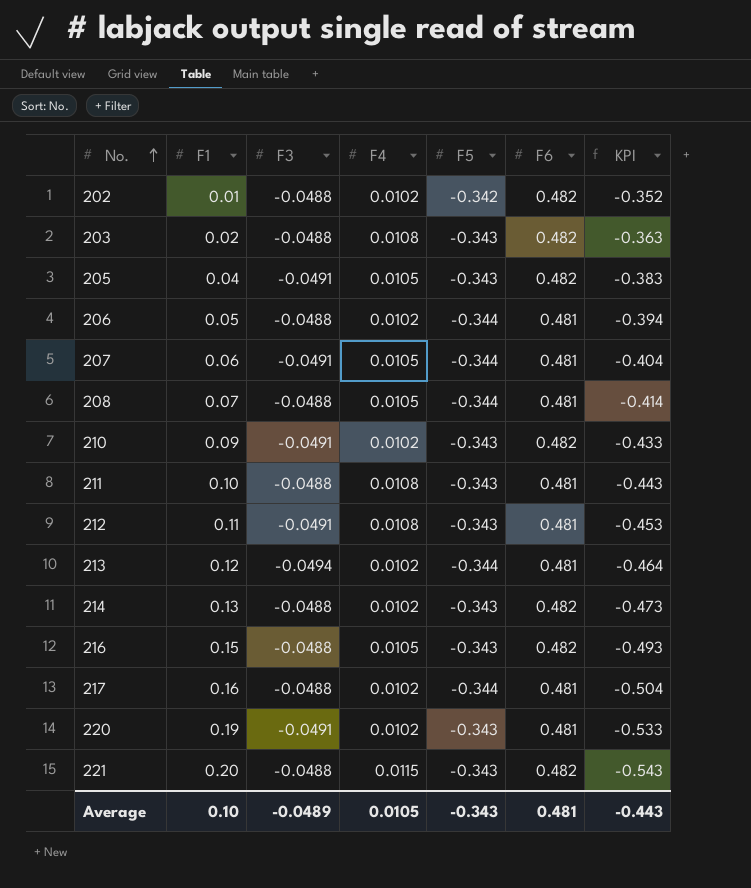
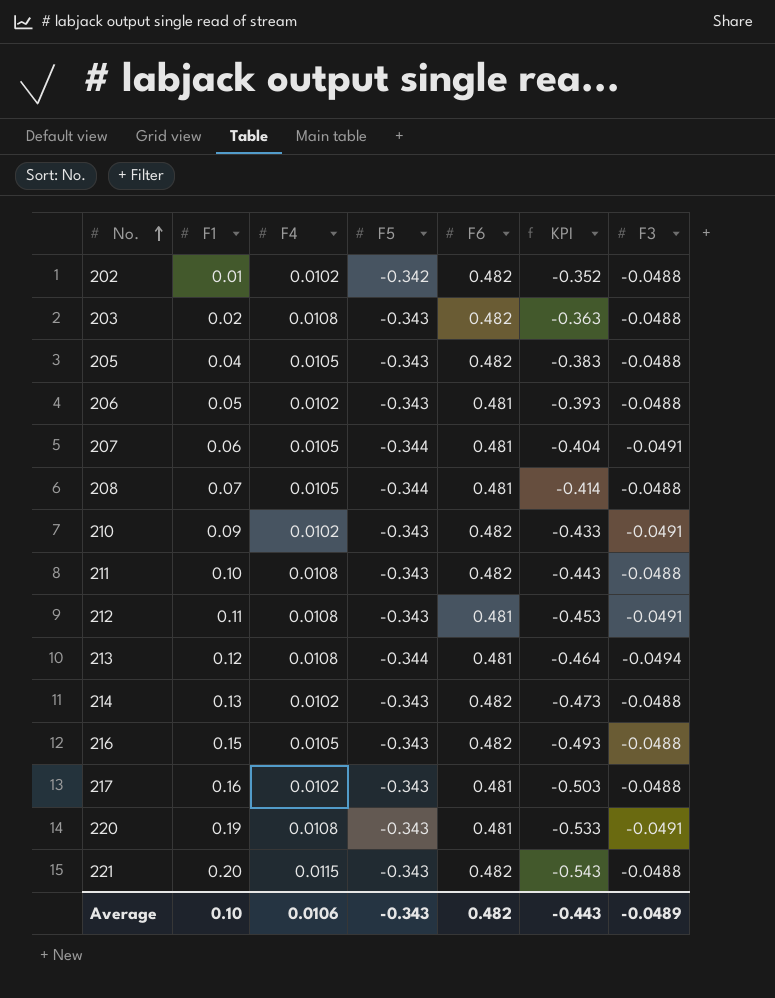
column F3 | position: 3 -> 7
205 | F3: -0.0491 -> -0.0488
206 | F5: -0.344 -> -0.343
206 | KPI: -0.394 -> -0.393
211 | F6: 0.481 -> 0.482
213 | F4: 0.0102 -> 0.0108
217 | F5: -0.344 -> -0.343
217 | KPI: -0.504 -> -0.503
220 | F4: 0.0102 -> 0.0108
Average | F4: 0.0105 -> 0.0106
Average | F6: 0.481 -> 0.482

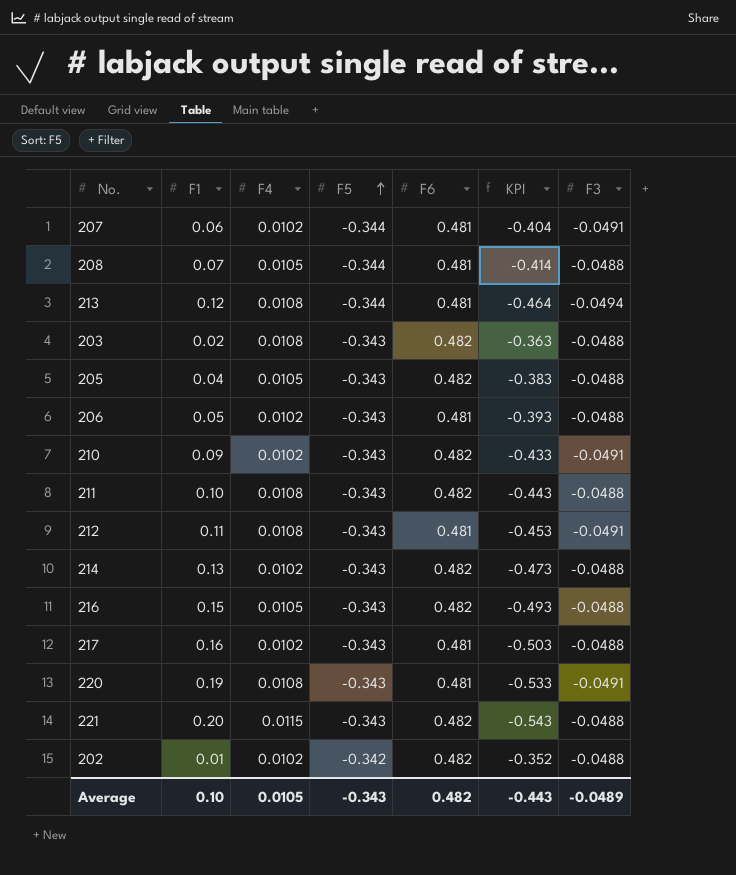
row order: No. ascending -> F5 ascending
207 | F4: 0.0105 -> 0.0102
Average | F4: 0.0106 -> 0.0105

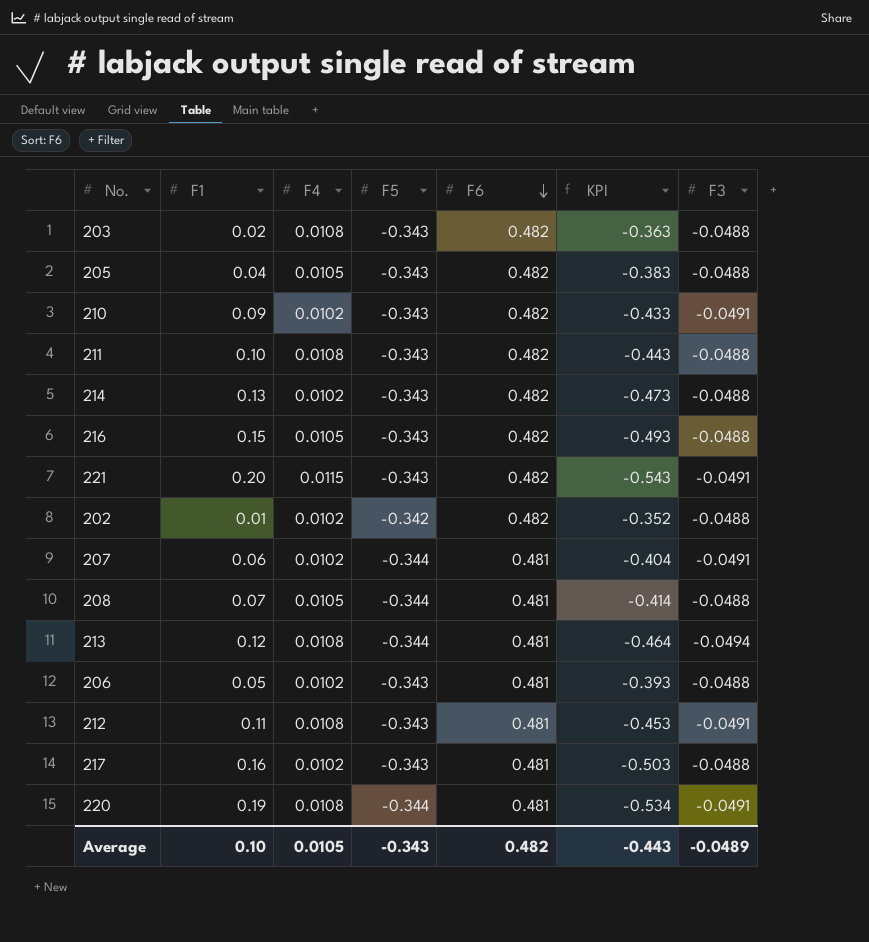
row order: F5 ascending -> F6 descending
221 | F3: -0.0488 -> -0.0491
220 | F5: -0.343 -> -0.344
220 | KPI: -0.533 -> -0.534

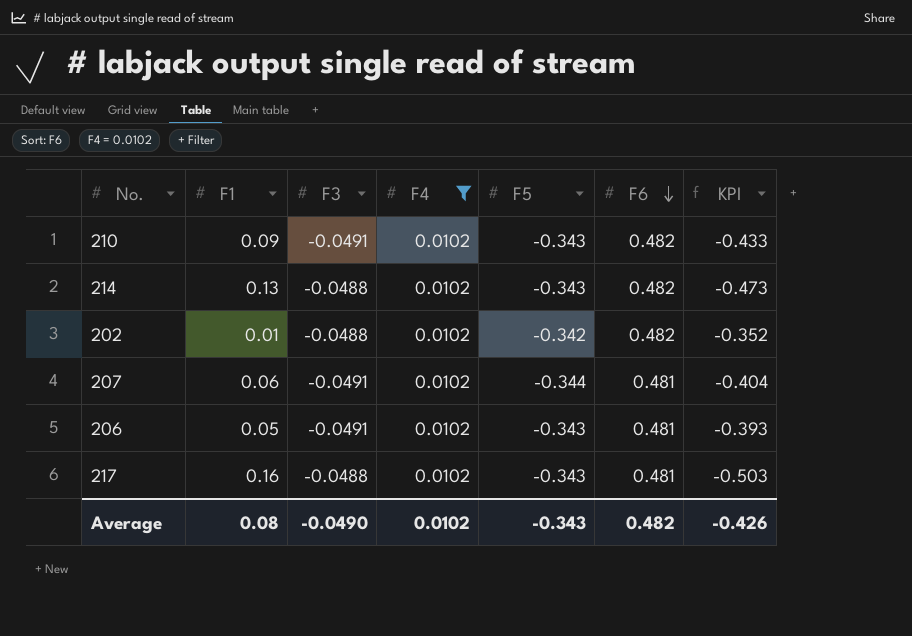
filter: none -> F4 = 0.0102
column F3 | position: 7 -> 3
206 | F3: -0.0488 -> -0.0491
Average | F1: 0.10 -> 0.08
Average | F3: -0.0489 -> -0.0490
Average | F4: 0.0105 -> 0.0102
Average | KPI: -0.443 -> -0.426

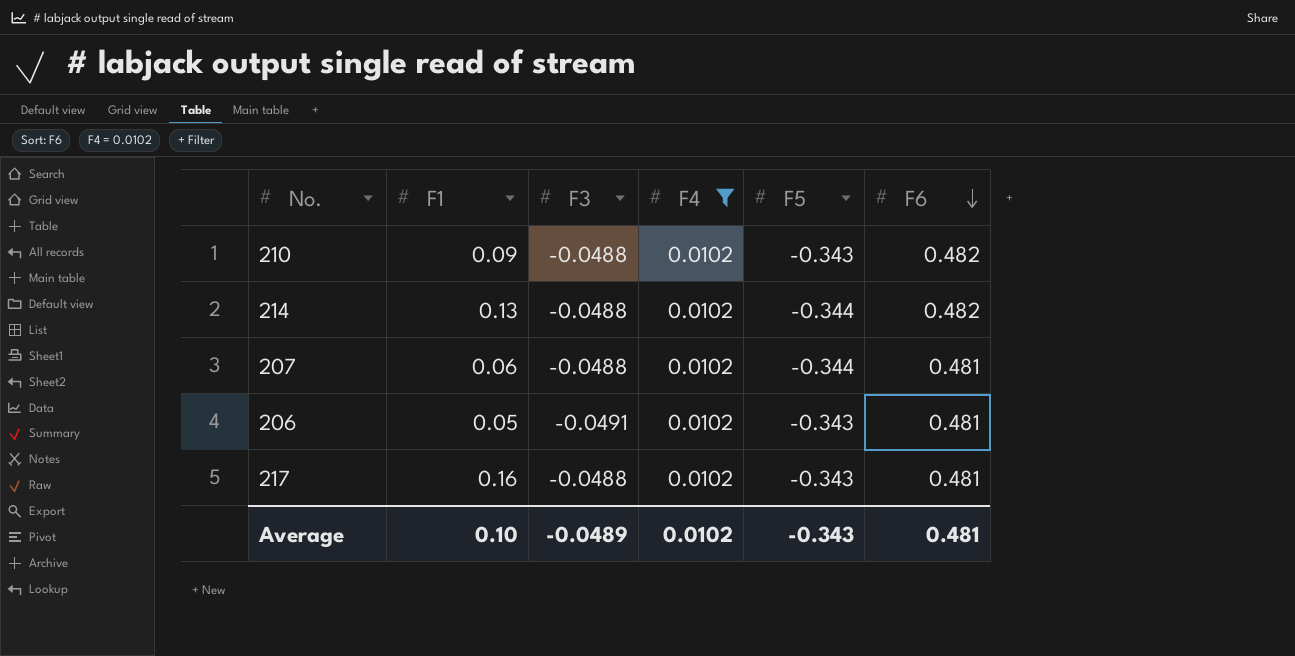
column KPI | formula: [F5] - [F1] -> none
row 202: 0.01 | -0.0488 | 0.0102 | -0.342 | 0.482 | -0.352 -> none
210 | F3: -0.0491 -> -0.0488
214 | F5: -0.343 -> -0.344
207 | F3: -0.0491 -> -0.0488
Average | F1: 0.08 -> 0.10
Average | F3: -0.0490 -> -0.0489
Average | F6: 0.482 -> 0.481

